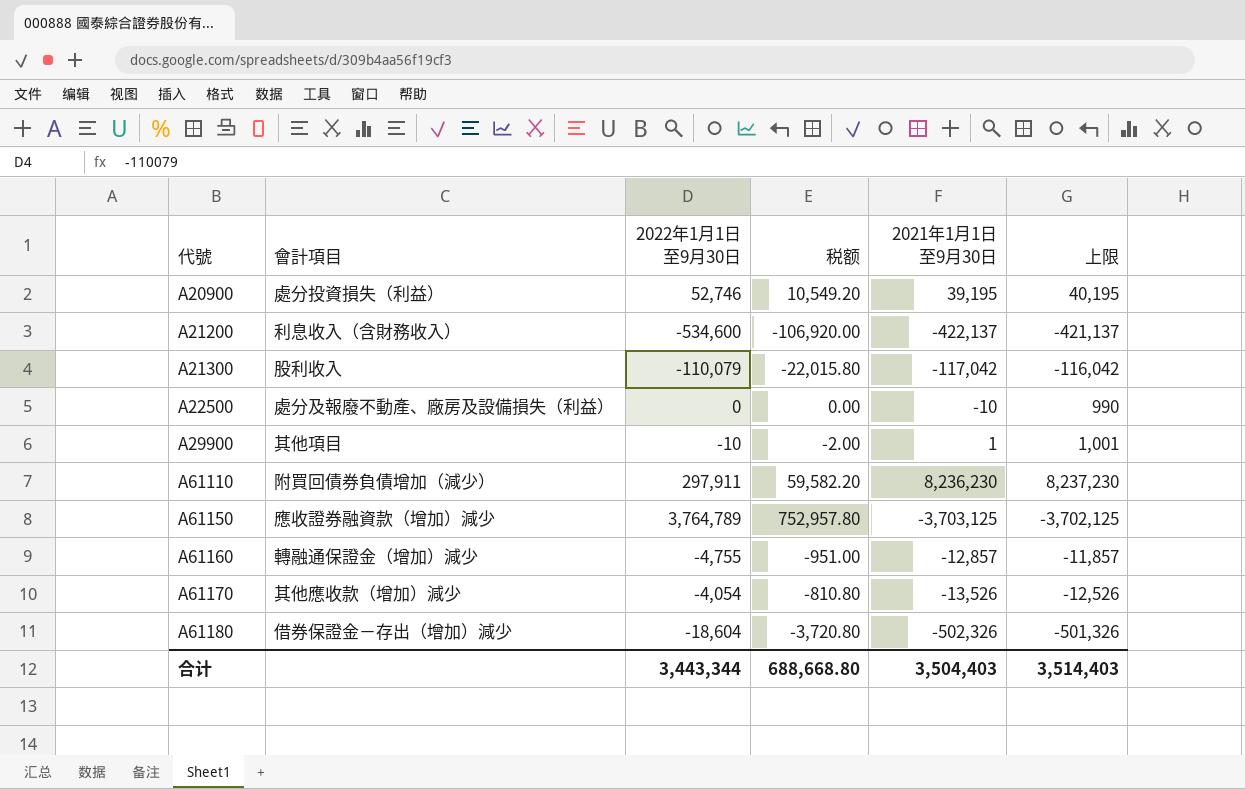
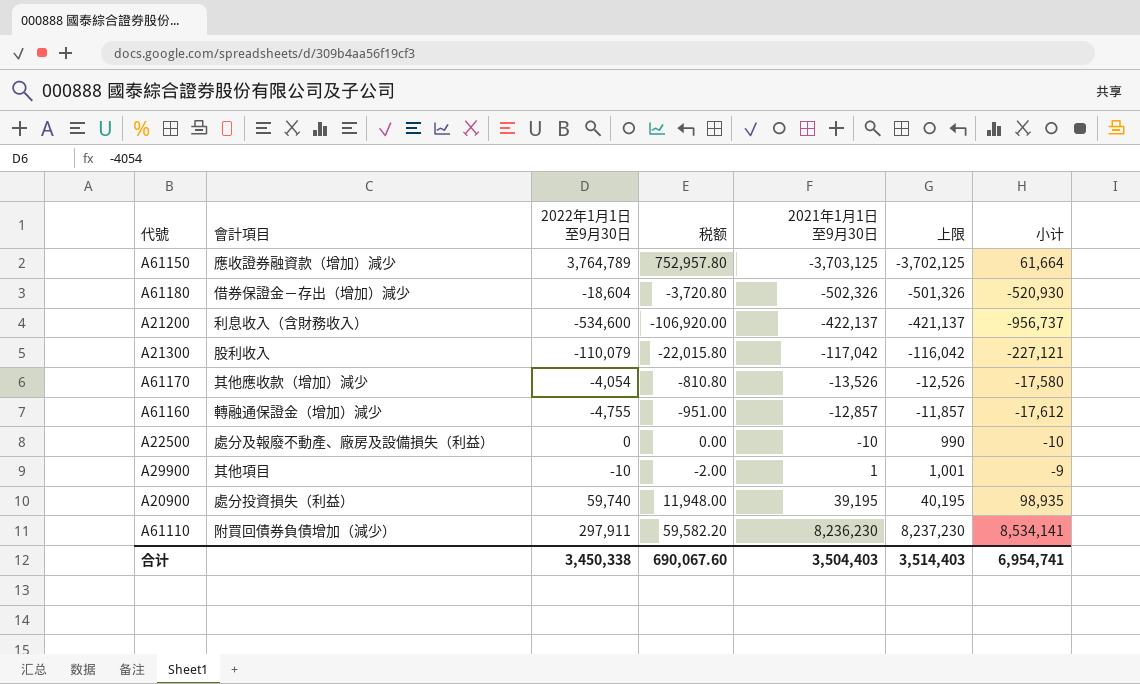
row order: 代號 ascending -> 2021年1月1日至9月30日 ascending
column 小计 | formula: none -> [2022年1月1日至9月30日] + [2021年1月1日至9月30日]
A20900 | 2022年1月1日至9月30日: 52,746 -> 59,740
A20900 | 税额: 10,549.20 -> 11,948.00
合计 | 2022年1月1日至9月30日: 3,443,344 -> 3,450,338
合计 | 税额: 688,668.80 -> 690,067.60

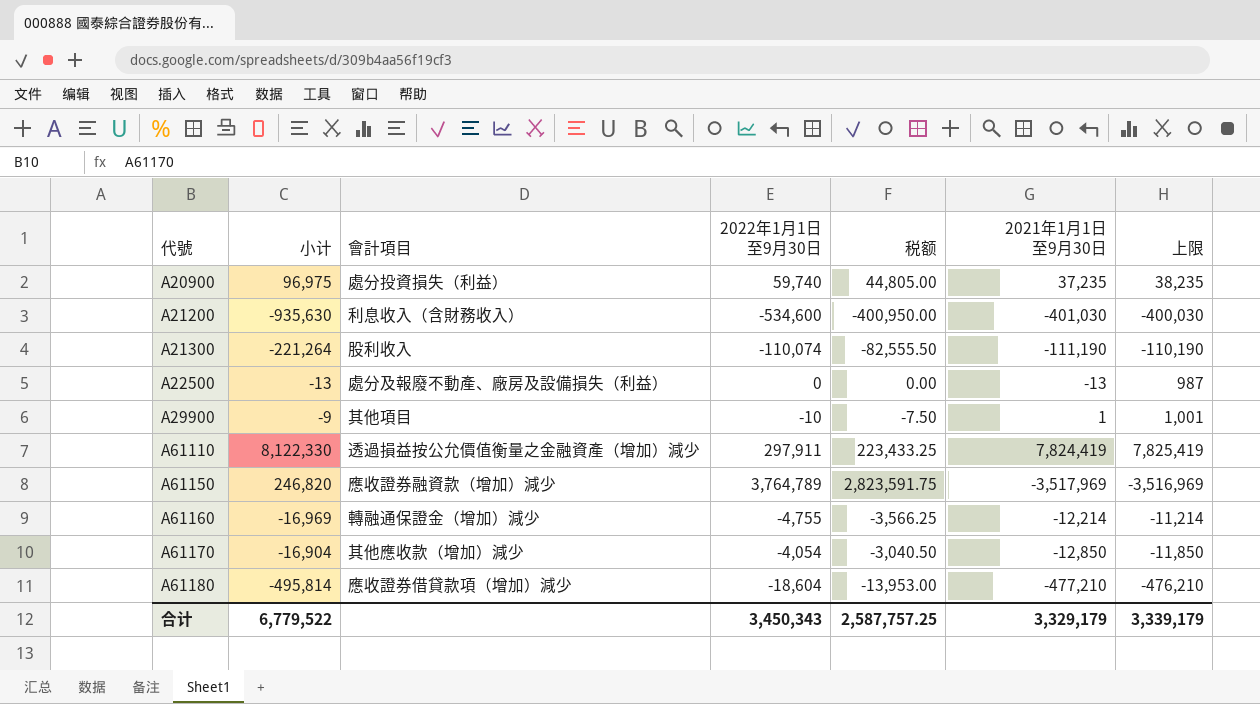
row order: 2021年1月1日至9月30日 ascending -> 代號 ascending
column 小计 | position: 7 -> 2
column 税额 | formula: [2022年1月1日至9月30日] * 0.2 -> [2022年1月1日至9月30日] * 0.75
A20900 | 小计: 98,935 -> 96,975
A20900 | 2021年1月1日至9月30日: 39,195 -> 37,235
A20900 | 上限: 40,195 -> 38,235
A21200 | 小计: -956,737 -> -935,630
A21200 | 2021年1月1日至9月30日: -422,137 -> -401,030
A21200 | 上限: -421,137 -> -400,030
A21300 | 小计: -227,121 -> -221,264
A21300 | 2022年1月1日至9月30日: -110,079 -> -110,074
A21300 | 2021年1月1日至9月30日: -117,042 -> -111,190
A21300 | 上限: -116,042 -> -110,190
A22500 | 小计: -10 -> -13
A22500 | 2021年1月1日至9月30日: -10 -> -13
A22500 | 上限: 990 -> 987
A61110 | 小计: 8,534,141 -> 8,122,330
A61110 | 會計項目: 附買回債券負債增加（減少） -> 透過損益按公允價值衡量之金融資產（增加）減少
A61110 | 2021年1月1日至9月30日: 8,236,230 -> 7,824,419
A61110 | 上限: 8,237,230 -> 7,825,419
A61150 | 小计: 61,664 -> 246,820
A61150 | 2021年1月1日至9月30日: -3,703,125 -> -3,517,969
A61150 | 上限: -3,702,125 -> -3,516,969
A61160 | 小计: -17,612 -> -16,969
A61160 | 2021年1月1日至9月30日: -12,857 -> -12,214
A61160 | 上限: -11,857 -> -11,214
A61170 | 小计: -17,580 -> -16,904
A61170 | 2021年1月1日至9月30日: -13,526 -> -12,850
A61170 | 上限: -12,526 -> -11,850
A61180 | 小计: -520,930 -> -495,814
A61180 | 會計項目: 借券保證金－存出（增加）減少 -> 應收證券借貸款項（增加）減少
A61180 | 2021年1月1日至9月30日: -502,326 -> -477,210
A61180 | 上限: -501,326 -> -476,210
合计 | 小计: 6,954,741 -> 6,779,522
合计 | 2022年1月1日至9月30日: 3,450,338 -> 3,450,343
合计 | 税额: 690,067.60 -> 2,587,757.25
合计 | 2021年1月1日至9月30日: 3,504,403 -> 3,329,179
合计 | 上限: 3,514,403 -> 3,339,179

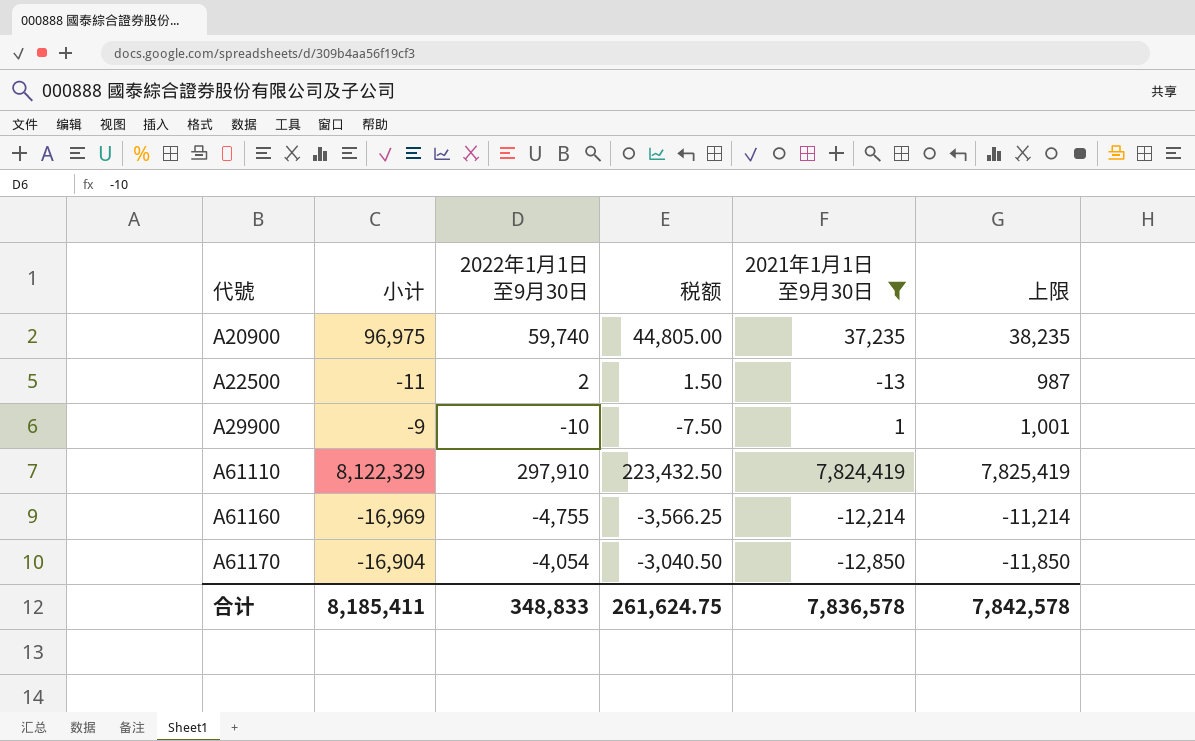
filter: none -> 2021年1月1日至9月30日 >= -12,850
column 會計項目 | position: 3 -> none
A22500 | 小计: -13 -> -11
A22500 | 2022年1月1日至9月30日: 0 -> 2
A22500 | 税额: 0.00 -> 1.50
A61110 | 小计: 8,122,330 -> 8,122,329
A61110 | 2022年1月1日至9月30日: 297,911 -> 297,910
A61110 | 税额: 223,433.25 -> 223,432.50
合计 | 小计: 6,779,522 -> 8,185,411
合计 | 2022年1月1日至9月30日: 3,450,343 -> 348,833
合计 | 税额: 2,587,757.25 -> 261,624.75
合计 | 2021年1月1日至9月30日: 3,329,179 -> 7,836,578
合计 | 上限: 3,339,179 -> 7,842,578

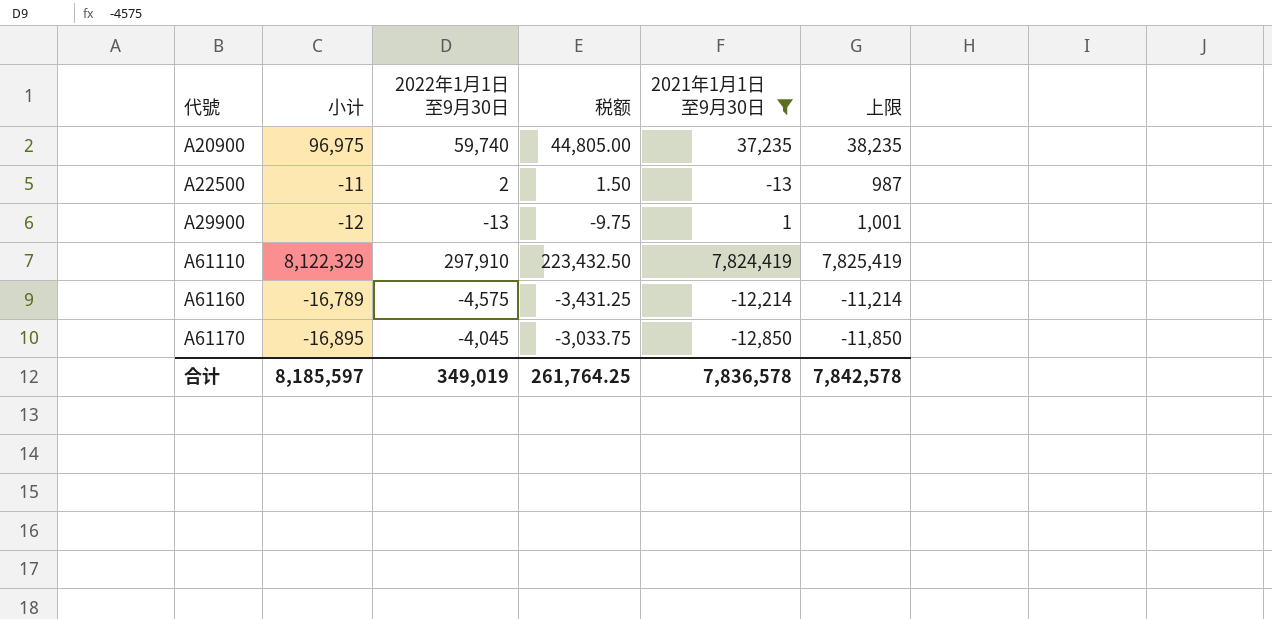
A29900 | 小计: -9 -> -12
A29900 | 2022年1月1日至9月30日: -10 -> -13
A29900 | 税额: -7.50 -> -9.75
A61160 | 小计: -16,969 -> -16,789
A61160 | 2022年1月1日至9月30日: -4,755 -> -4,575
A61160 | 税额: -3,566.25 -> -3,431.25
A61170 | 小计: -16,904 -> -16,895
A61170 | 2022年1月1日至9月30日: -4,054 -> -4,045
A61170 | 税额: -3,040.50 -> -3,033.75
合计 | 小计: 8,185,411 -> 8,185,597
合计 | 2022年1月1日至9月30日: 348,833 -> 349,019
合计 | 税额: 261,624.75 -> 261,764.25

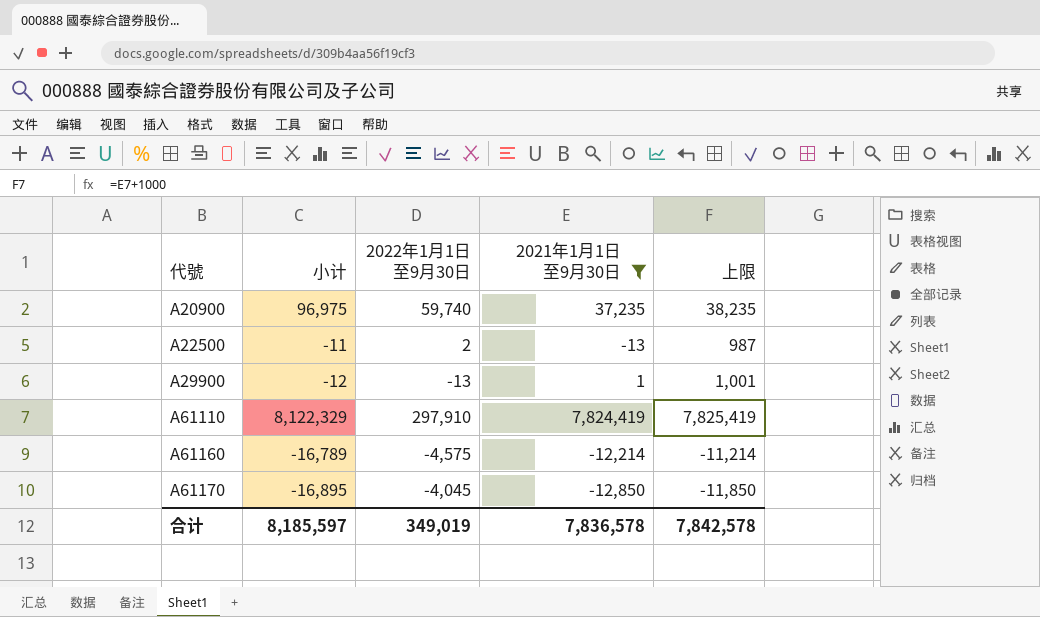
column 税额 | formula: [2022年1月1日至9月30日] * 0.75 -> none

